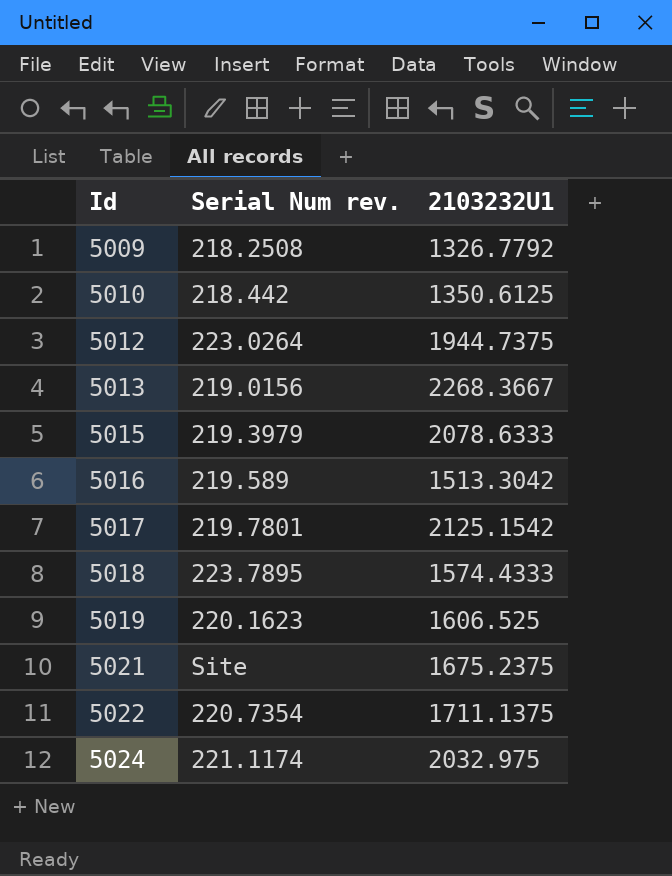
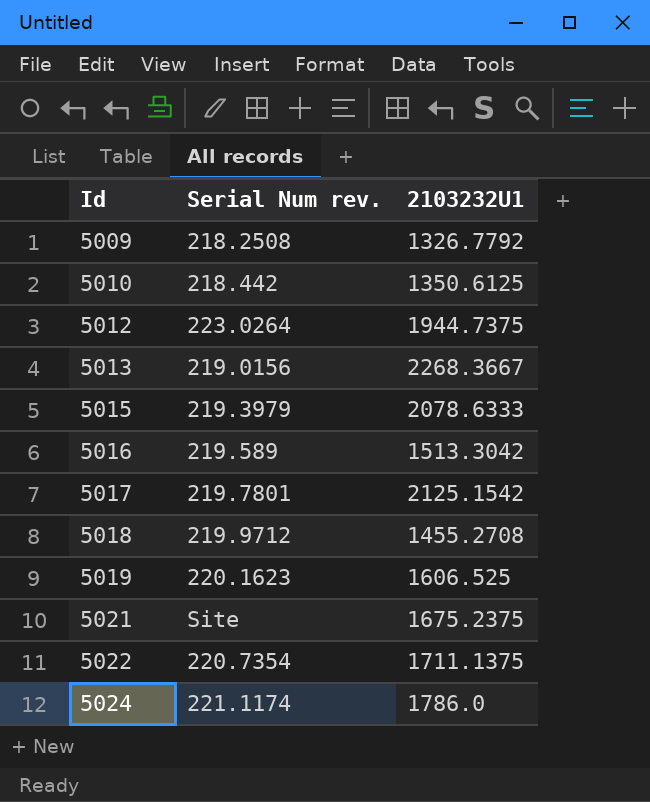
5018 | Serial Num rev.: 223.7895 -> 219.9712
5018 | 2103232U1: 1574.4333 -> 1455.2708
5024 | 2103232U1: 2032.975 -> 1786.0

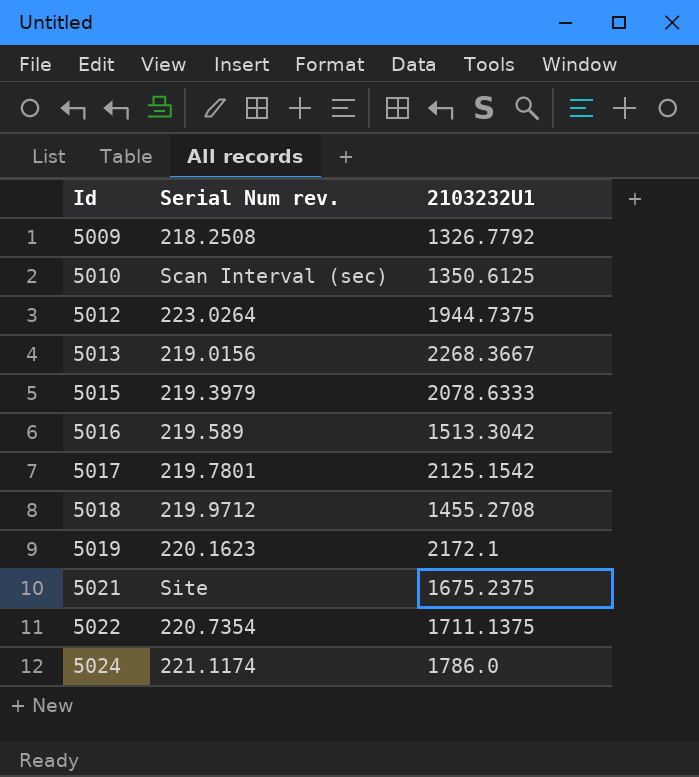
5010 | Serial Num rev.: 218.442 -> Scan Interval (sec)
5019 | 2103232U1: 1606.525 -> 2172.1

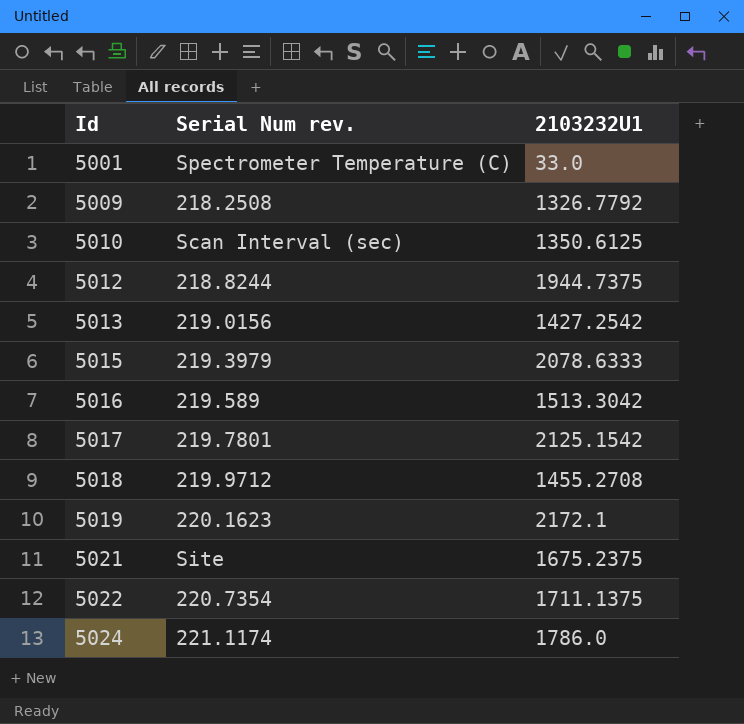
row 5001: none -> Spectrometer Temperature (C) | 33.0
5012 | Serial Num rev.: 223.0264 -> 218.8244
5013 | 2103232U1: 2268.3667 -> 1427.2542

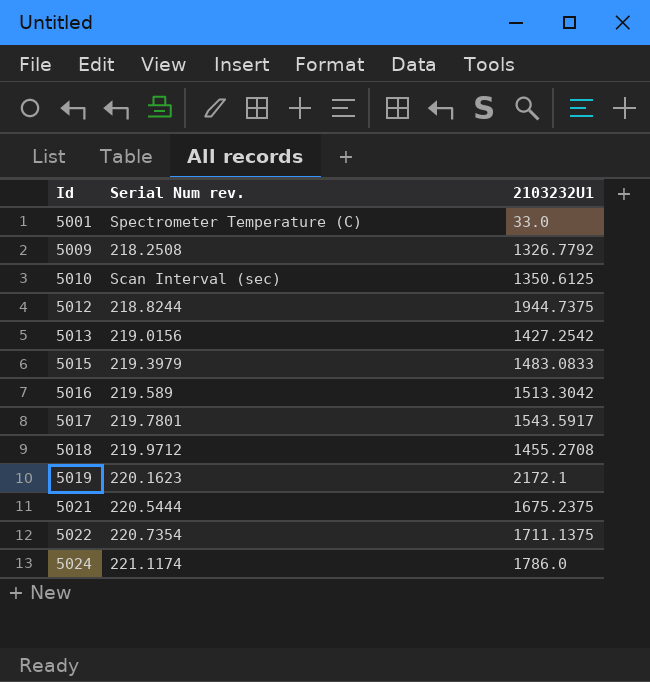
5015 | 2103232U1: 2078.6333 -> 1483.0833
5017 | 2103232U1: 2125.1542 -> 1543.5917
5021 | Serial Num rev.: Site -> 220.5444

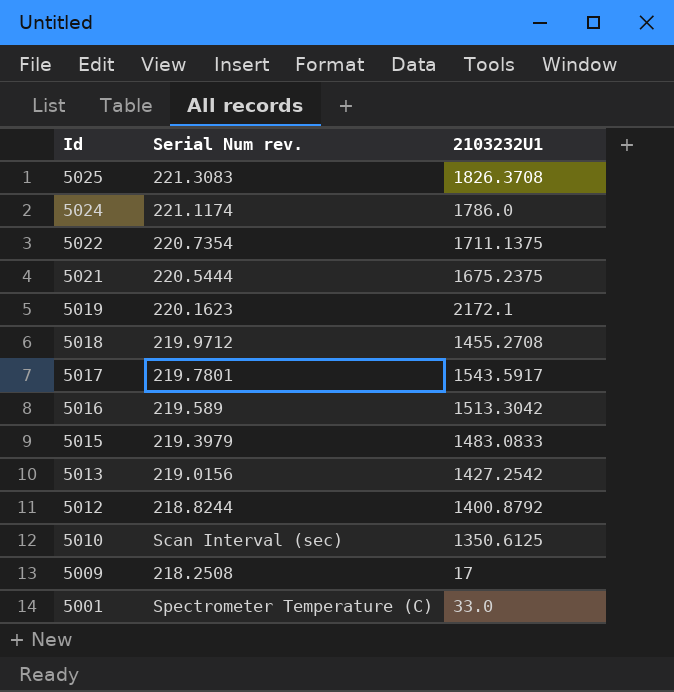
row order: Id ascending -> Id descending
row 5025: none -> 221.3083 | 1826.3708
5012 | 2103232U1: 1944.7375 -> 1400.8792
5009 | 2103232U1: 1326.7792 -> 17

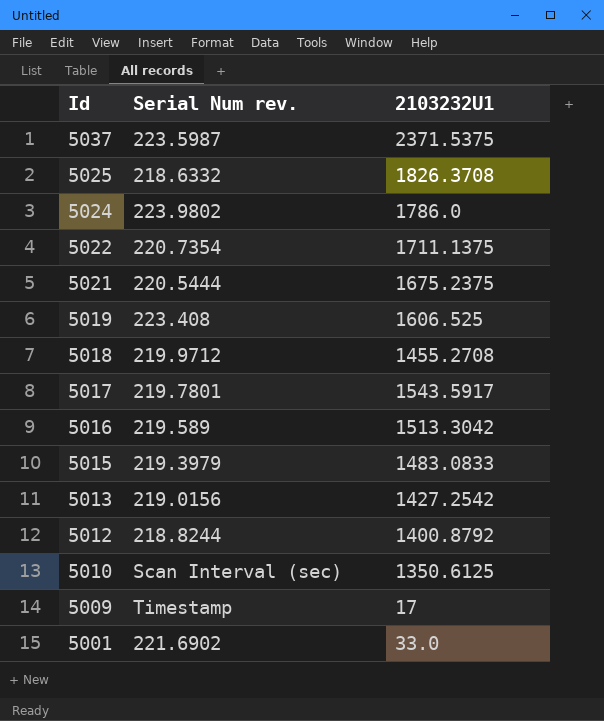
row 5037: none -> 223.5987 | 2371.5375
5025 | Serial Num rev.: 221.3083 -> 218.6332
5024 | Serial Num rev.: 221.1174 -> 223.9802
5019 | Serial Num rev.: 220.1623 -> 223.408
5019 | 2103232U1: 2172.1 -> 1606.525
5009 | Serial Num rev.: 218.2508 -> Timestamp
5001 | Serial Num rev.: Spectrometer Temperature (C) -> 221.6902

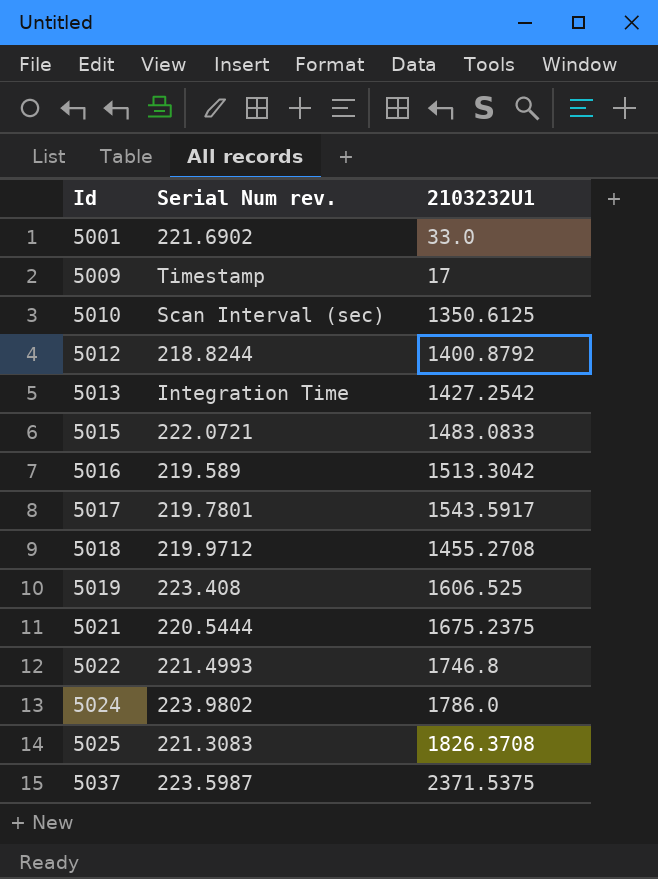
row order: Id descending -> Id ascending
5013 | Serial Num rev.: 219.0156 -> Integration Time
5015 | Serial Num rev.: 219.3979 -> 222.0721
5022 | Serial Num rev.: 220.7354 -> 221.4993
5022 | 2103232U1: 1711.1375 -> 1746.8
5025 | Serial Num rev.: 218.6332 -> 221.3083

